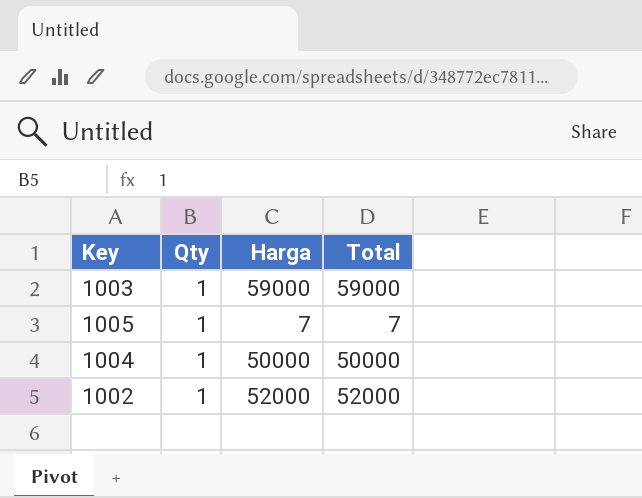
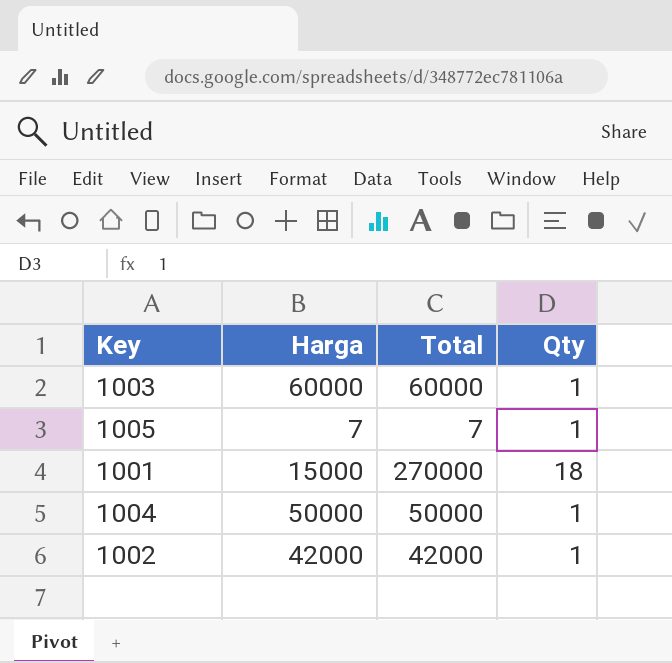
column Qty | position: 2 -> 4
1003 | Harga: 59000 -> 60000
1003 | Total: 59000 -> 60000
row 1001: none -> 15000 | 270000 | 18
1002 | Harga: 52000 -> 42000
1002 | Total: 52000 -> 42000

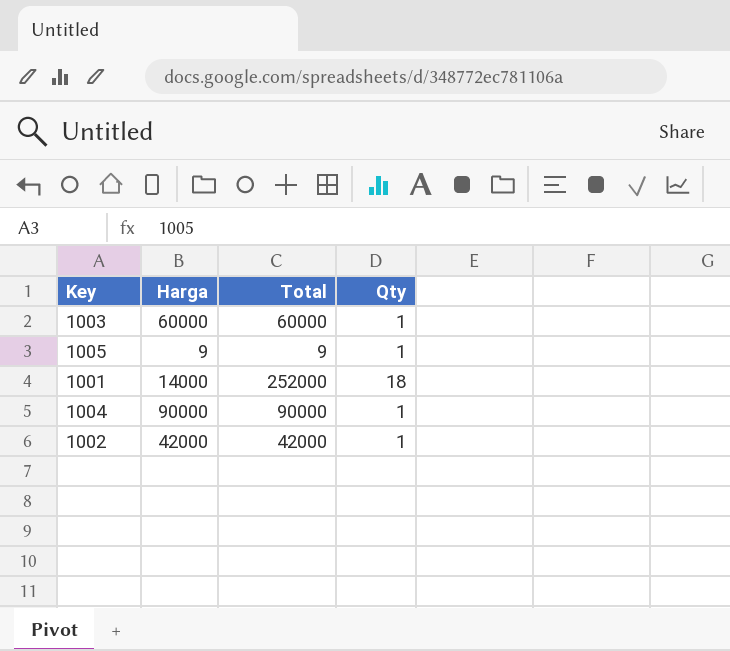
1005 | Harga: 7 -> 9
1005 | Total: 7 -> 9
1001 | Harga: 15000 -> 14000
1001 | Total: 270000 -> 252000
1004 | Harga: 50000 -> 90000
1004 | Total: 50000 -> 90000

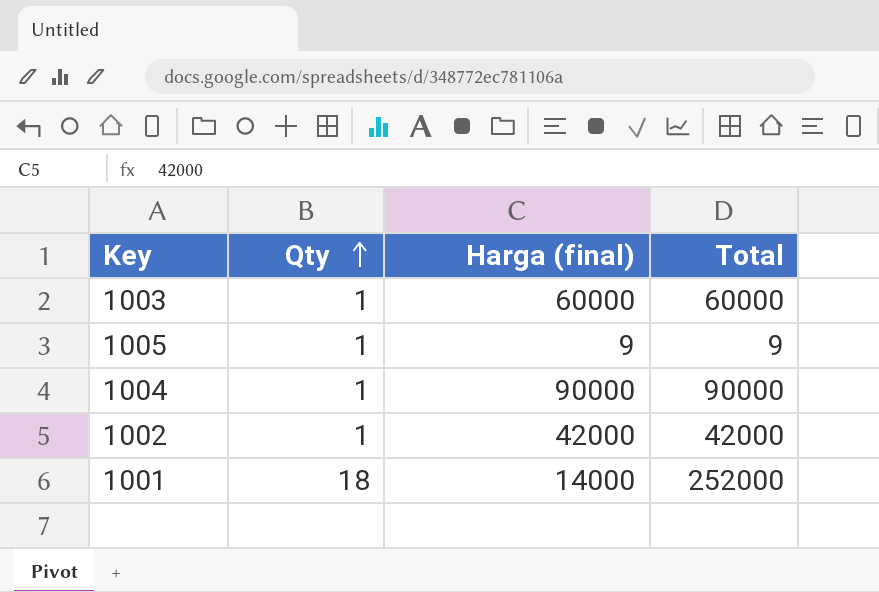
row order: none -> Qty ascending
column Qty | position: 4 -> 2
column name: Harga -> Harga (final)

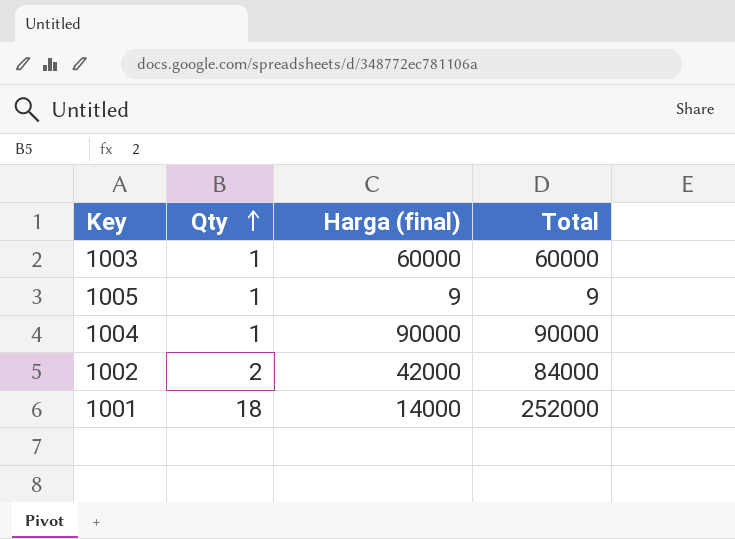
1002 | Qty: 1 -> 2
1002 | Total: 42000 -> 84000

